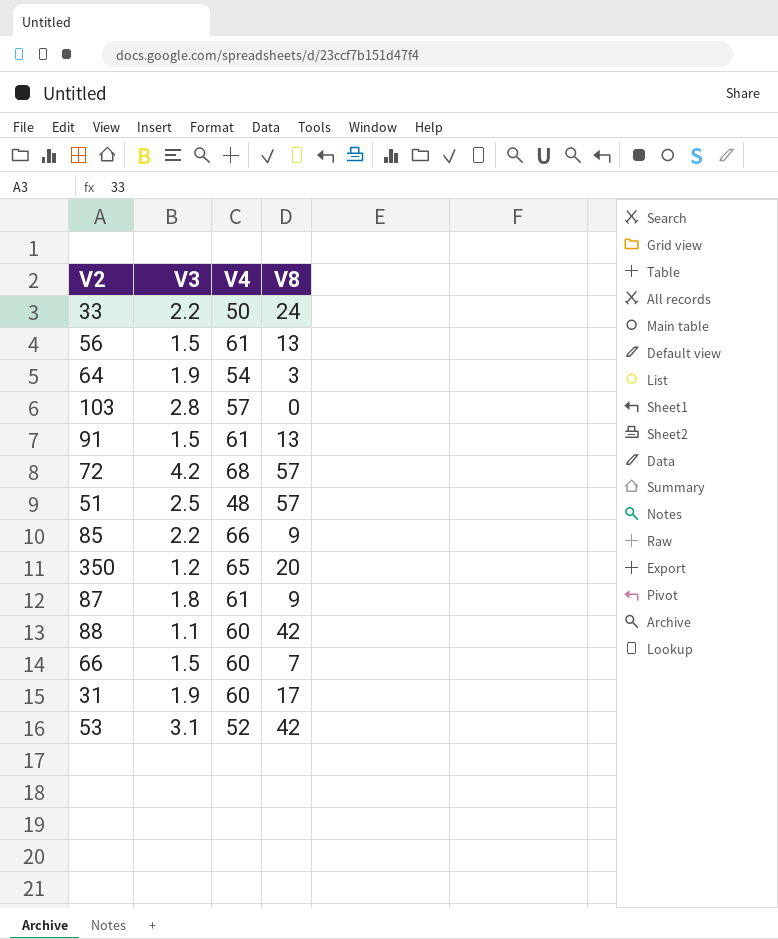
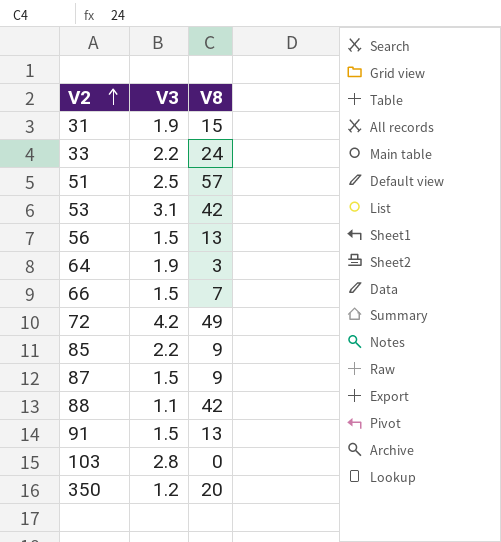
row order: none -> V2 ascending
column V4 | position: 3 -> none
31 | V8: 17 -> 15
72 | V8: 57 -> 49
87 | V3: 1.8 -> 1.5

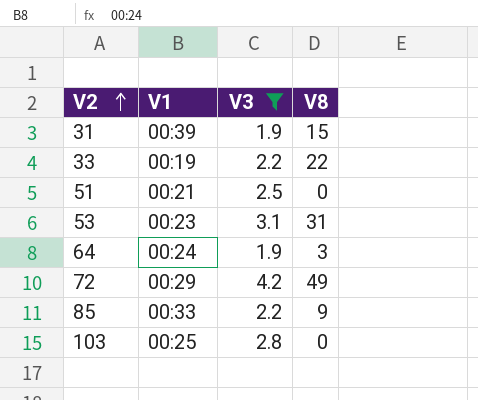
filter: none -> V3 >= 1.9
column V1 | position: none -> 2
33 | V8: 24 -> 22
51 | V8: 57 -> 0
53 | V8: 42 -> 31

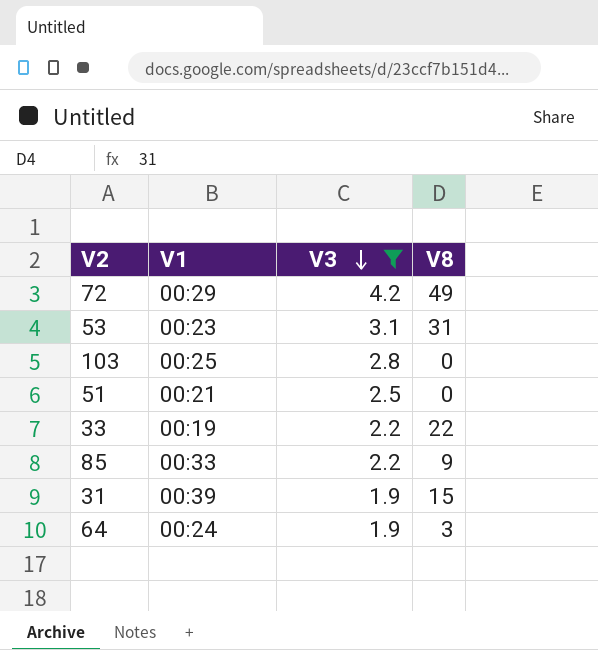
row order: V2 ascending -> V3 descending

